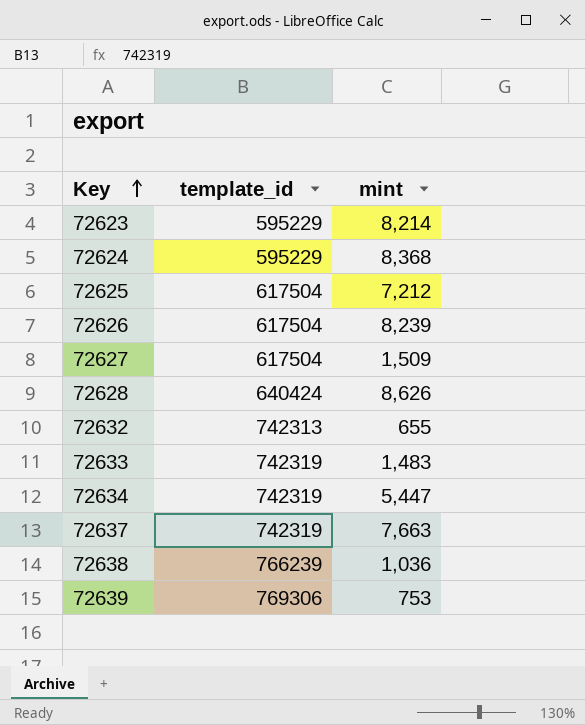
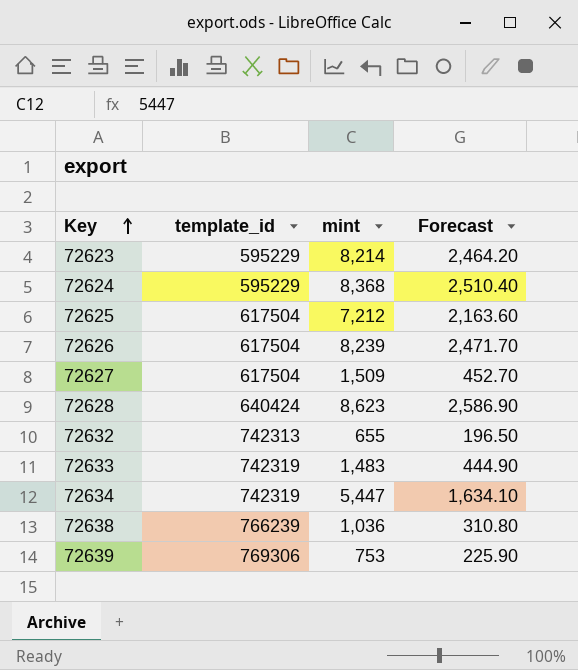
column Forecast | formula: none -> [mint] * 0.3
row 72637: 742319 | 7,663 -> none
72628 | mint: 8,626 -> 8,623

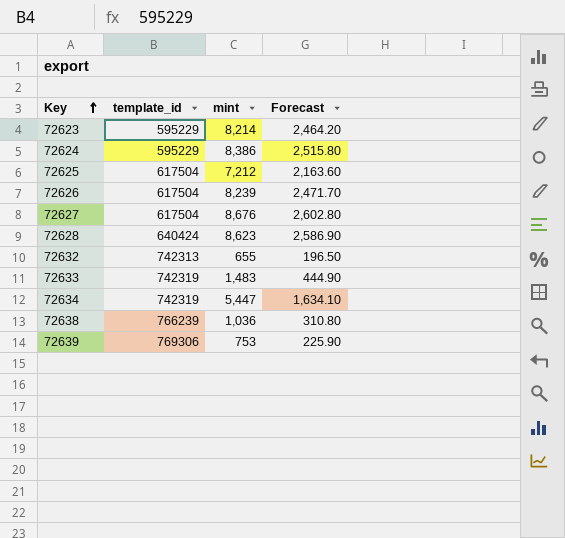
72624 | mint: 8,368 -> 8,386
72624 | Forecast: 2,510.40 -> 2,515.80
72627 | mint: 1,509 -> 8,676
72627 | Forecast: 452.70 -> 2,602.80

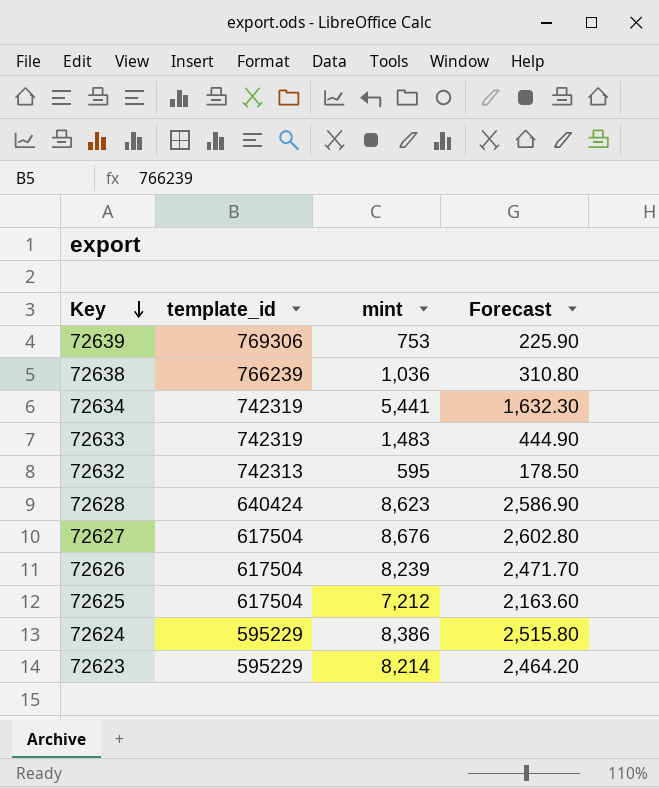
row order: Key ascending -> Key descending
72634 | mint: 5,447 -> 5,441
72634 | Forecast: 1,634.10 -> 1,632.30
72632 | mint: 655 -> 595
72632 | Forecast: 196.50 -> 178.50

